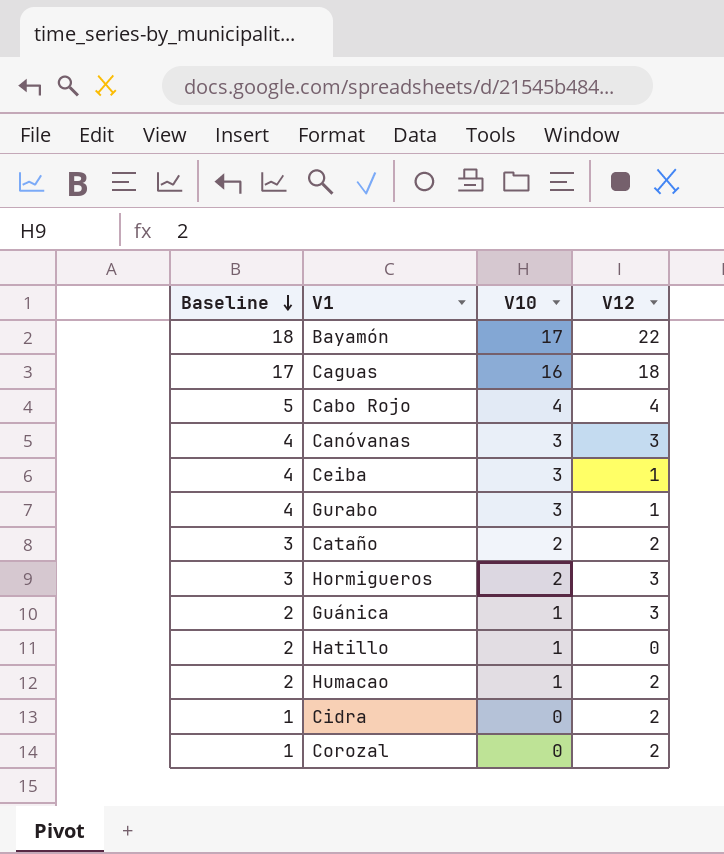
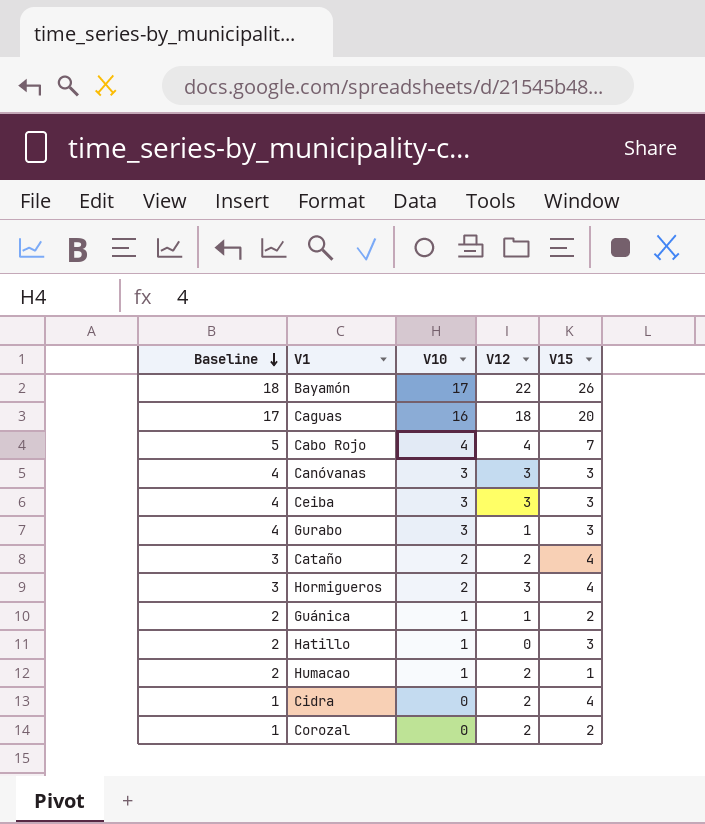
column V15 | position: none -> 5
Ceiba | V12: 1 -> 3
Guánica | V12: 3 -> 1

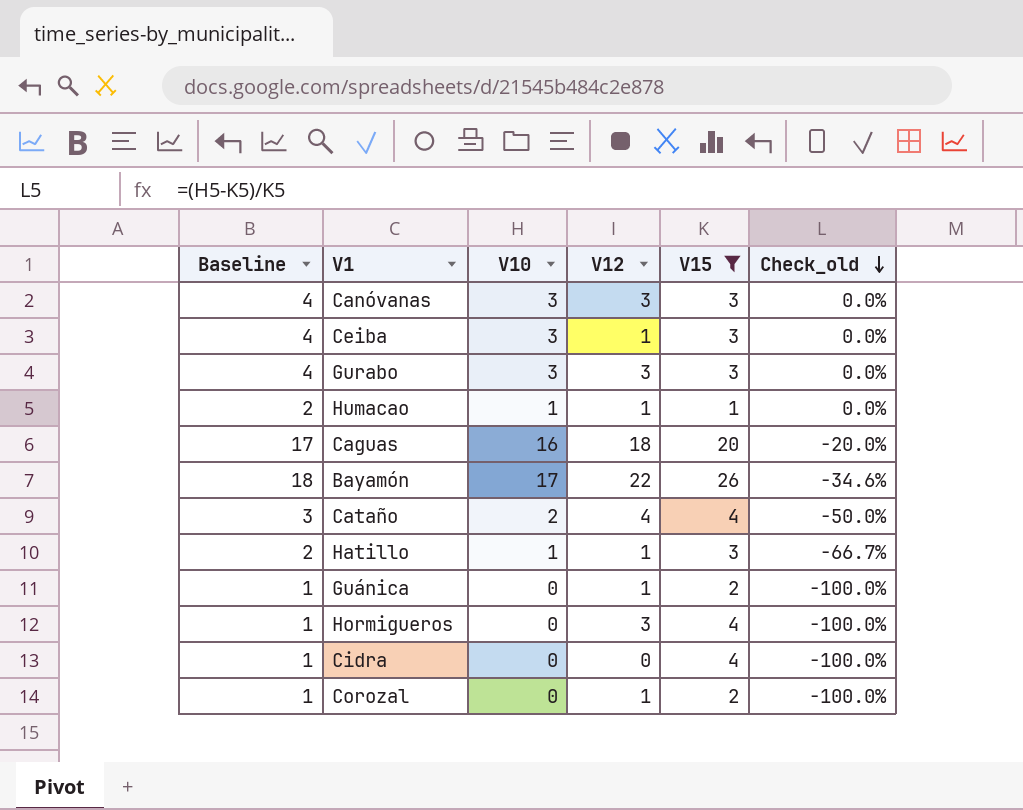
filter: none -> V15 != 7
row order: Baseline descending -> Check_old descending
column Check_old | formula: none -> ([V10] - [V15]) / [V15]
Ceiba | V12: 3 -> 1
Gurabo | V12: 1 -> 3
Humacao | V12: 2 -> 1
Cataño | V12: 2 -> 4
Hatillo | V12: 0 -> 1
Guánica | Baseline: 2 -> 1
Guánica | V10: 1 -> 0
Hormigueros | Baseline: 3 -> 1
Hormigueros | V10: 2 -> 0
Cidra | V12: 2 -> 0
Corozal | V12: 2 -> 1

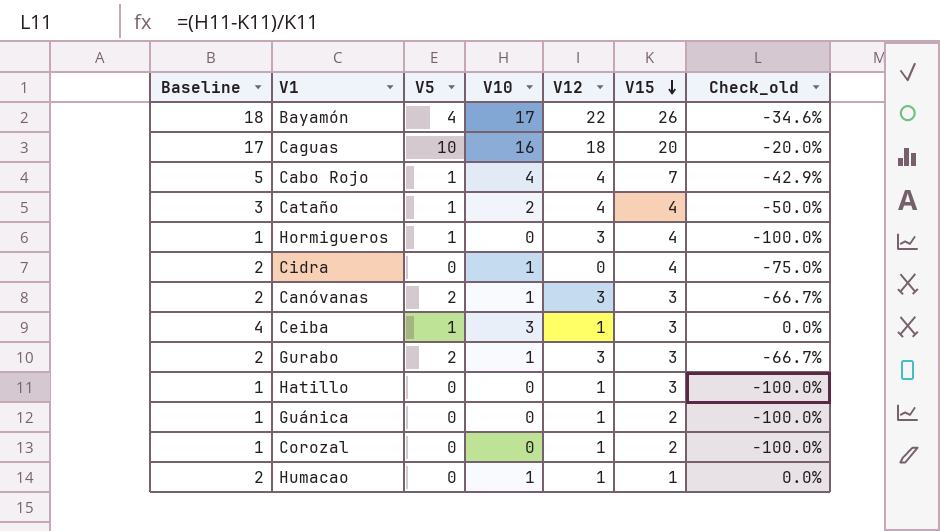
filter: V15 != 7 -> none
row order: Check_old descending -> V15 descending
column V5 | position: none -> 3
Cidra | Baseline: 1 -> 2
Cidra | V10: 0 -> 1
Cidra | Check_old: -100.0% -> -75.0%
Canóvanas | Baseline: 4 -> 2
Canóvanas | V10: 3 -> 1
Canóvanas | Check_old: 0.0% -> -66.7%
Gurabo | Baseline: 4 -> 2
Gurabo | V10: 3 -> 1
Gurabo | Check_old: 0.0% -> -66.7%
Hatillo | Baseline: 2 -> 1
Hatillo | V10: 1 -> 0
Hatillo | Check_old: -66.7% -> -100.0%

